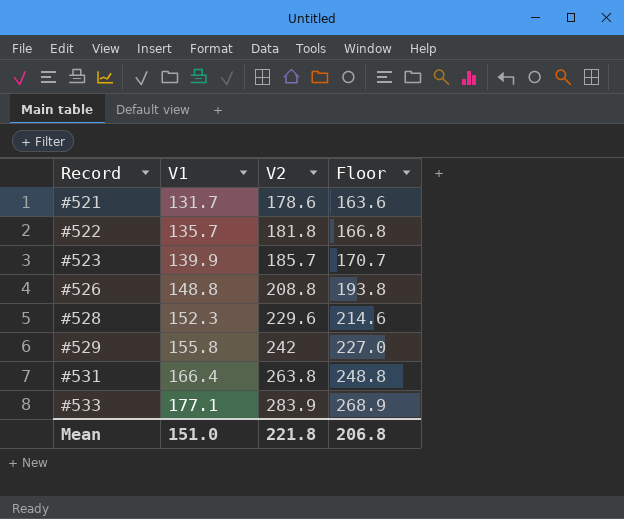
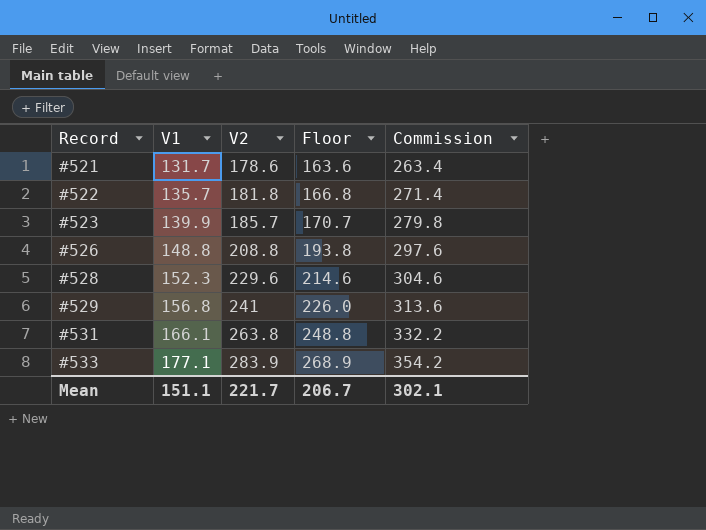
column Commission | formula: none -> [V1] * 2
#529 | V1: 155.8 -> 156.8
#529 | V2: 242 -> 241
#529 | Floor: 227.0 -> 226.0
#531 | V1: 166.4 -> 166.1
Mean | V1: 151.0 -> 151.1
Mean | V2: 221.8 -> 221.7
Mean | Floor: 206.8 -> 206.7

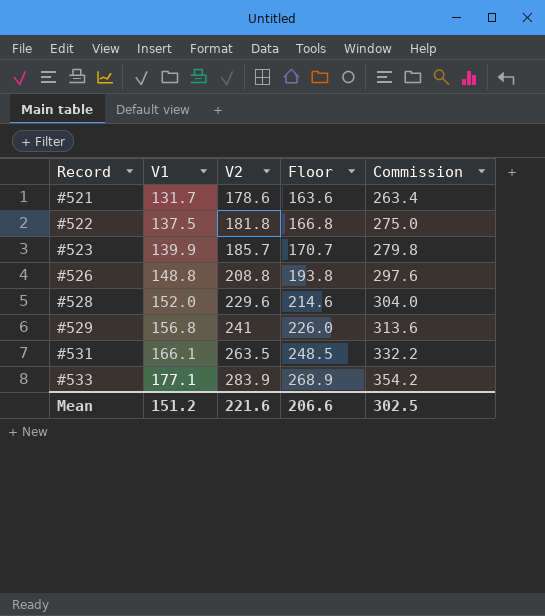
#522 | V1: 135.7 -> 137.5
#522 | Commission: 271.4 -> 275.0
#528 | V1: 152.3 -> 152.0
#528 | Commission: 304.6 -> 304.0
#531 | V2: 263.8 -> 263.5
#531 | Floor: 248.8 -> 248.5
Mean | V1: 151.1 -> 151.2
Mean | V2: 221.7 -> 221.6
Mean | Floor: 206.7 -> 206.6
Mean | Commission: 302.1 -> 302.5

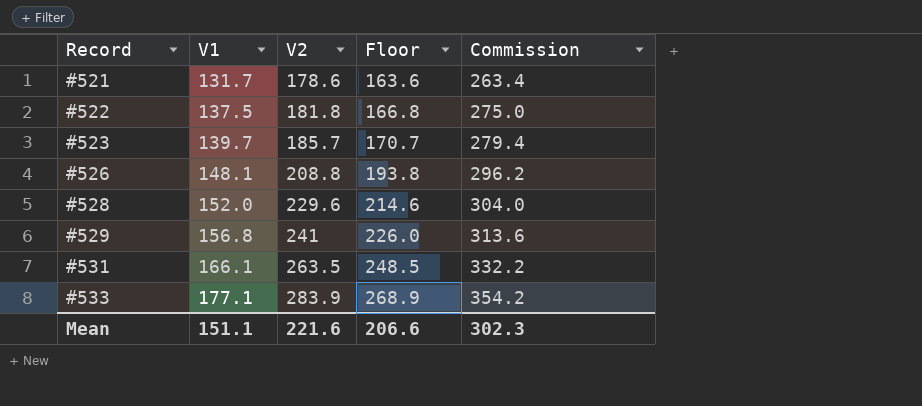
#523 | V1: 139.9 -> 139.7
#523 | Commission: 279.8 -> 279.4
#526 | V1: 148.8 -> 148.1
#526 | Commission: 297.6 -> 296.2
Mean | V1: 151.2 -> 151.1
Mean | Commission: 302.5 -> 302.3

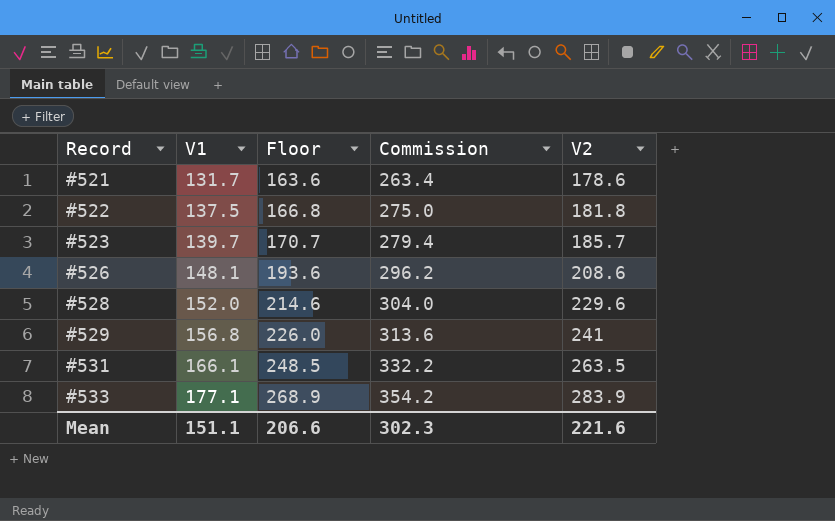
column V2 | position: 3 -> 5
#526 | Floor: 193.8 -> 193.6
#526 | V2: 208.8 -> 208.6

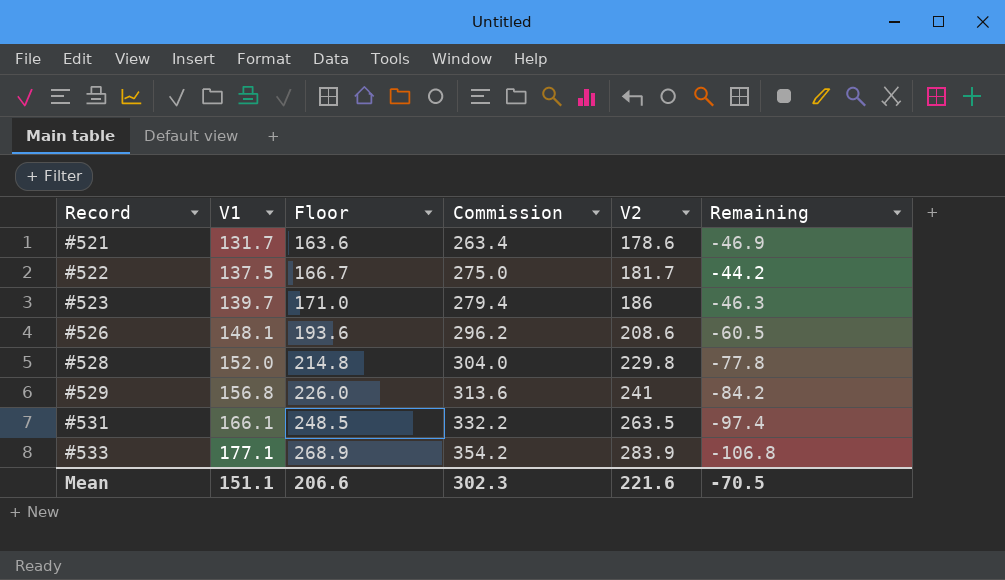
column Remaining | formula: none -> [V1] - [V2]
#522 | Floor: 166.8 -> 166.7
#522 | V2: 181.8 -> 181.7
#523 | Floor: 170.7 -> 171.0
#523 | V2: 185.7 -> 186
#528 | Floor: 214.6 -> 214.8
#528 | V2: 229.6 -> 229.8

